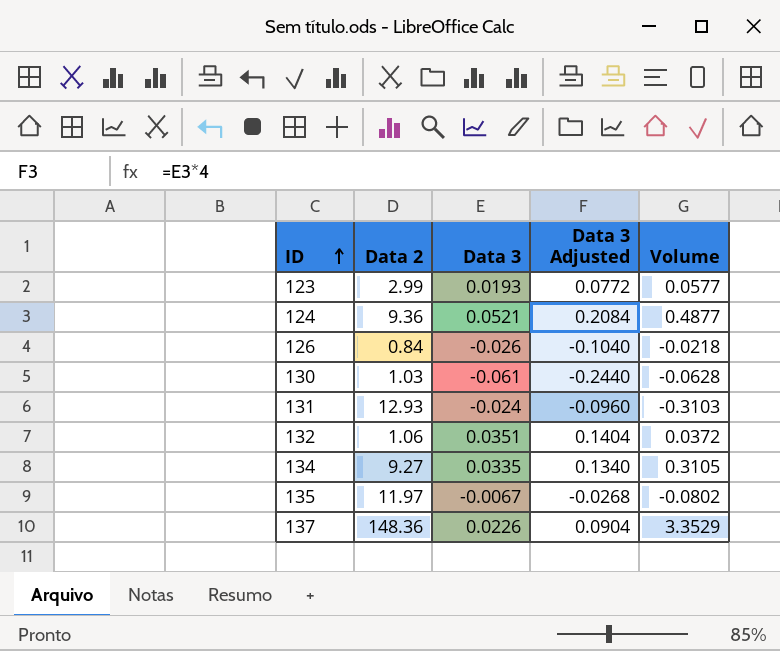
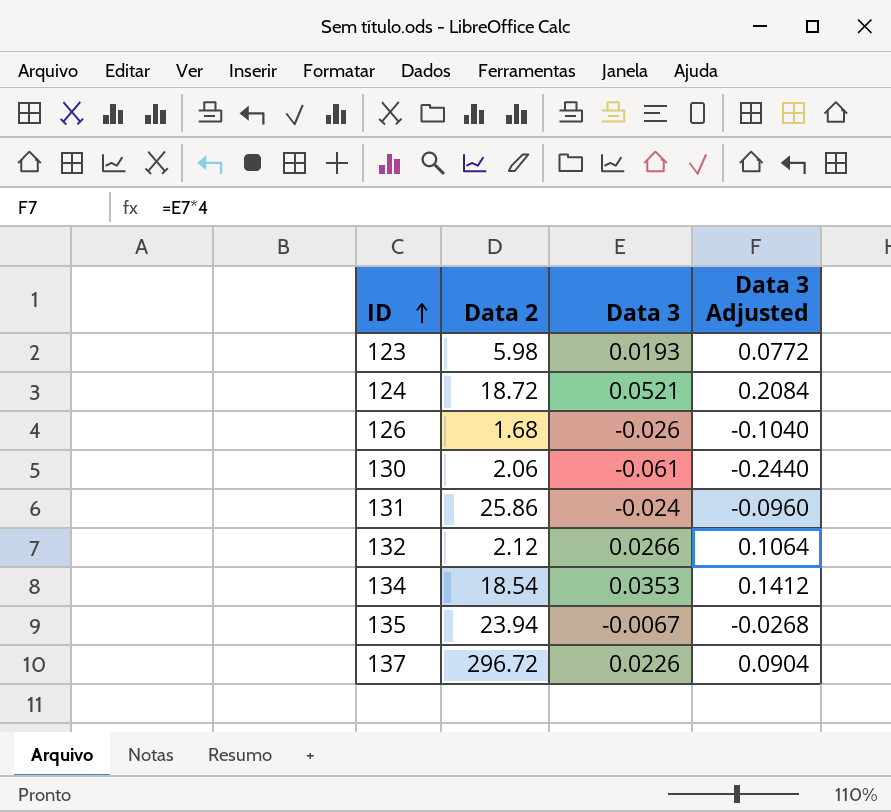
column Volume | formula: [Data 2] * [Data 3] -> none
123 | Data 2: 2.99 -> 5.98
124 | Data 2: 9.36 -> 18.72
126 | Data 2: 0.84 -> 1.68
130 | Data 2: 1.03 -> 2.06
131 | Data 2: 12.93 -> 25.86
132 | Data 2: 1.06 -> 2.12
132 | Data 3: 0.0351 -> 0.0266
132 | Data 3 Adjusted: 0.1404 -> 0.1064
134 | Data 2: 9.27 -> 18.54
134 | Data 3: 0.0335 -> 0.0353
134 | Data 3 Adjusted: 0.1340 -> 0.1412
135 | Data 2: 11.97 -> 23.94
137 | Data 2: 148.36 -> 296.72

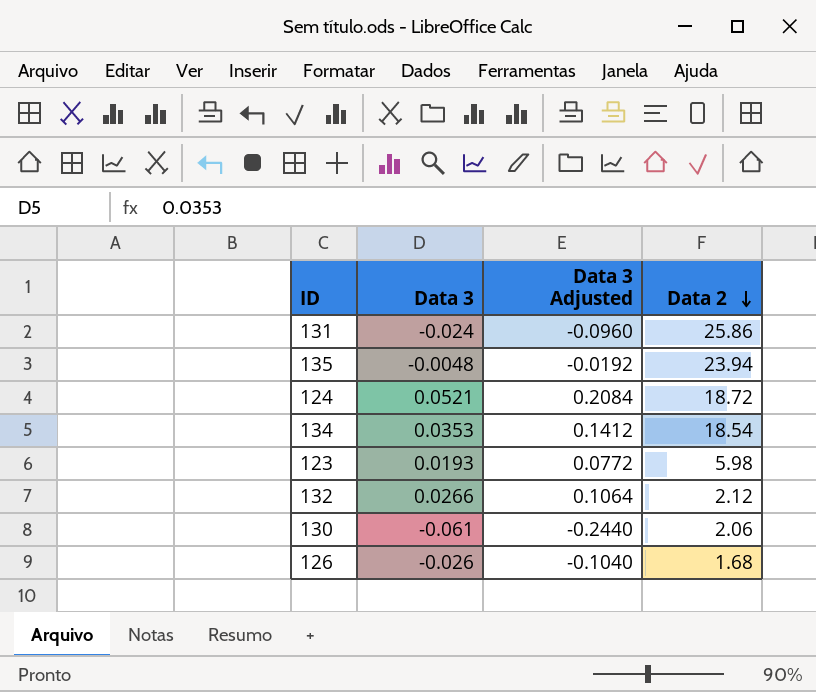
row order: ID ascending -> Data 2 descending
column Data 2 | position: 2 -> 4
row 137: 296.72 | 0.0226 | 0.0904 -> none
135 | Data 3: -0.0067 -> -0.0048
135 | Data 3 Adjusted: -0.0268 -> -0.0192

